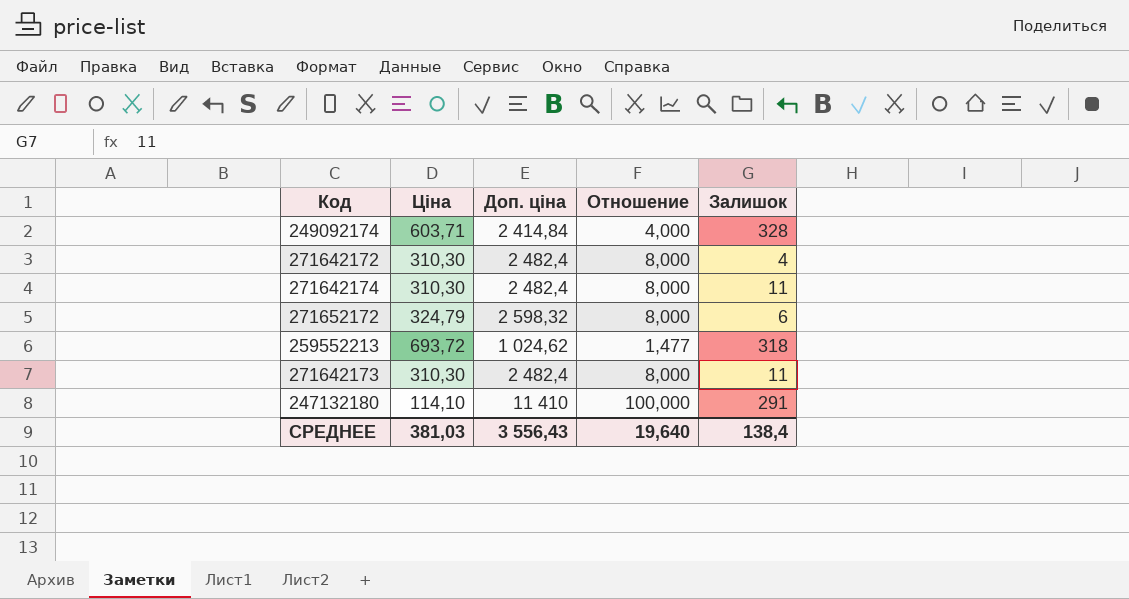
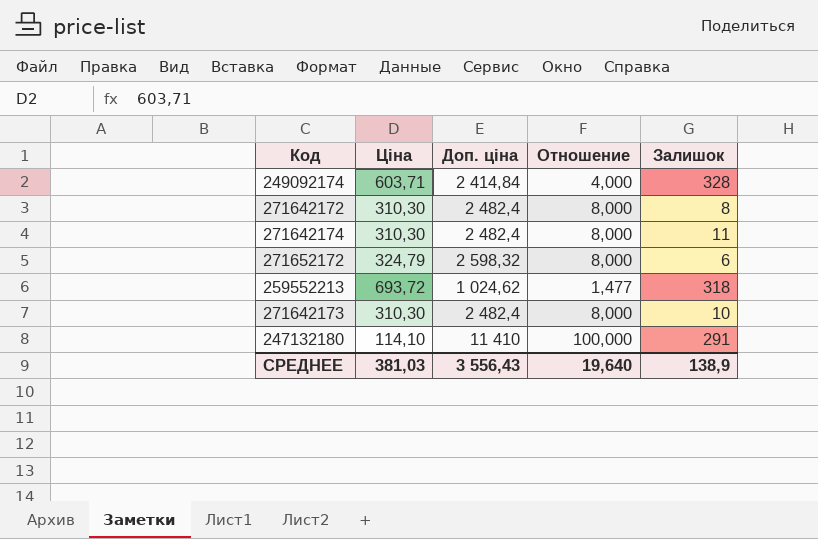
271642172 | Залишок: 4 -> 8
271642173 | Залишок: 11 -> 10
СРЕДНЕЕ | Залишок: 138,4 -> 138,9

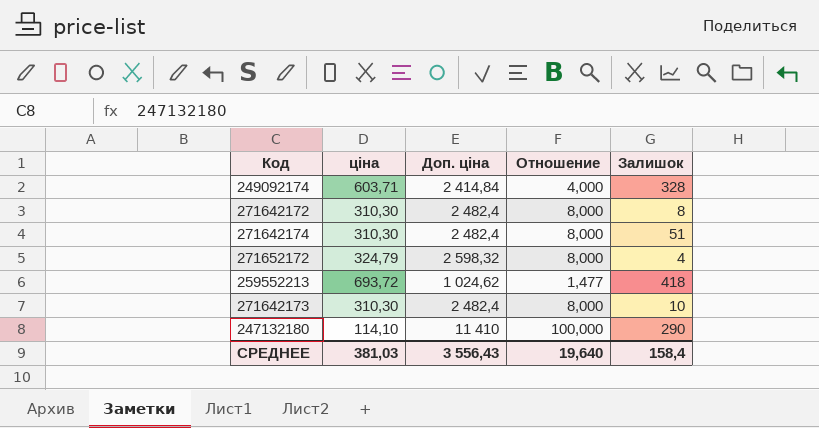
column name: Ціна -> ціна
271642174 | Залишок: 11 -> 51
271652172 | Залишок: 6 -> 4
259552213 | Залишок: 318 -> 418
247132180 | Залишок: 291 -> 290
СРЕДНЕЕ | Залишок: 138,9 -> 158,4

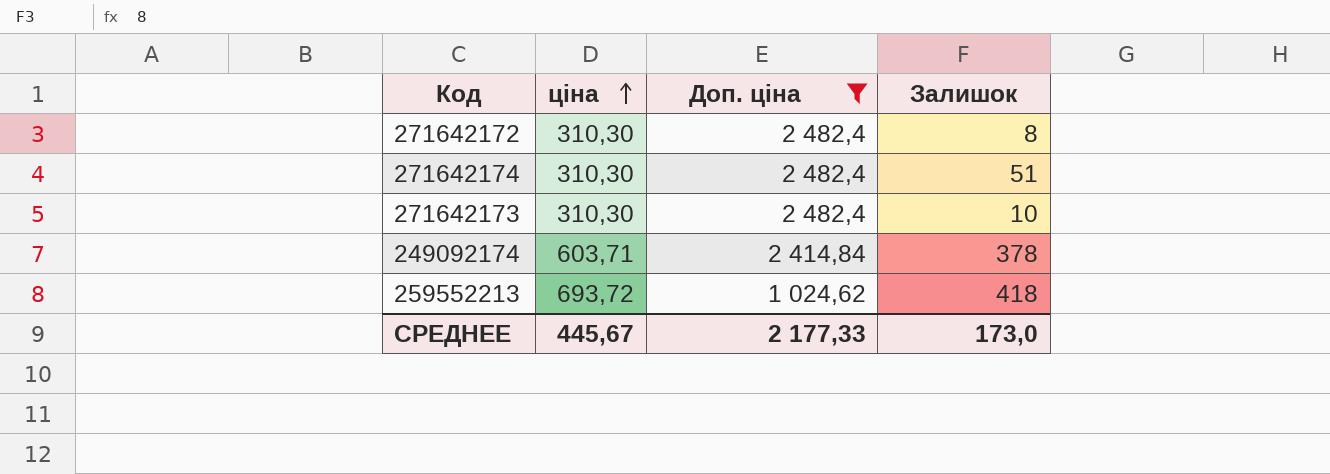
filter: none -> Доп. ціна <= 2 482,4
row order: none -> ціна ascending
column Отношение | formula: [Доп. ціна] / [ціна] -> none
249092174 | Залишок: 328 -> 378
СРЕДНЕЕ | ціна: 381,03 -> 445,67
СРЕДНЕЕ | Доп. ціна: 3 556,43 -> 2 177,33
СРЕДНЕЕ | Залишок: 158,4 -> 173,0

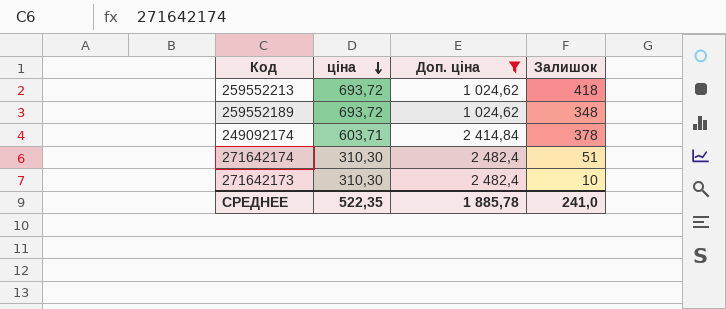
row order: ціна ascending -> ціна descending
row 271642172: 310,30 | 2 482,4 | 8 -> none
row 259552189: none -> 693,72 | 1 024,62 | 348
СРЕДНЕЕ | ціна: 445,67 -> 522,35
СРЕДНЕЕ | Доп. ціна: 2 177,33 -> 1 885,78
СРЕДНЕЕ | Залишок: 173,0 -> 241,0

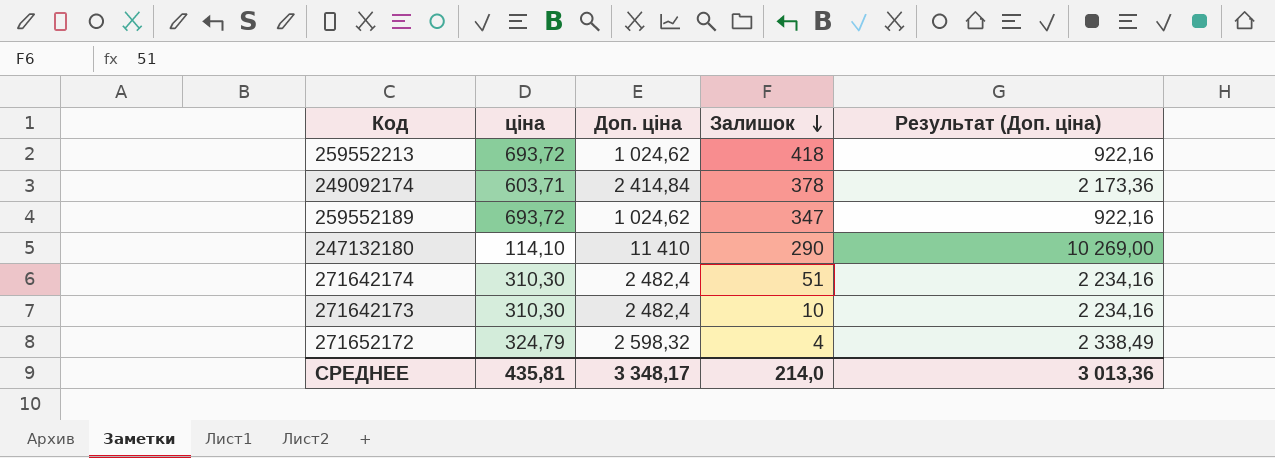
filter: Доп. ціна <= 2 482,4 -> none
row order: ціна descending -> Залишок descending
column Результат (Доп. ціна) | formula: none -> [Доп. ціна] * 0,9
259552189 | Залишок: 348 -> 347
СРЕДНЕЕ | ціна: 522,35 -> 435,81
СРЕДНЕЕ | Доп. ціна: 1 885,78 -> 3 348,17
СРЕДНЕЕ | Залишок: 241,0 -> 214,0

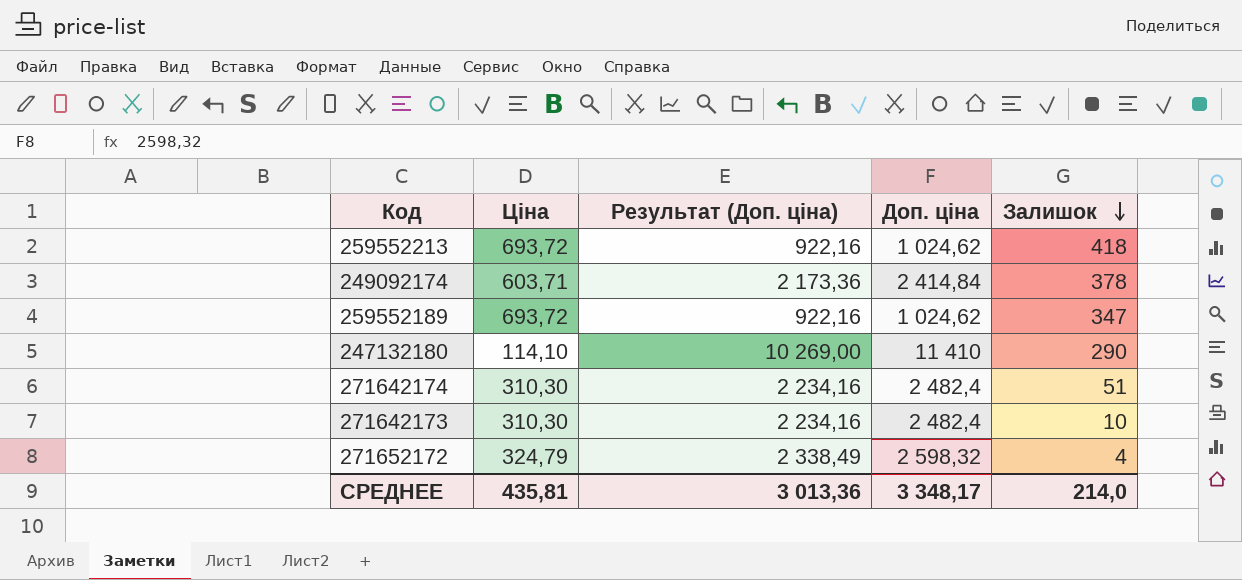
column name: ціна -> Ціна
column Результат (Доп. ціна) | position: 5 -> 3

